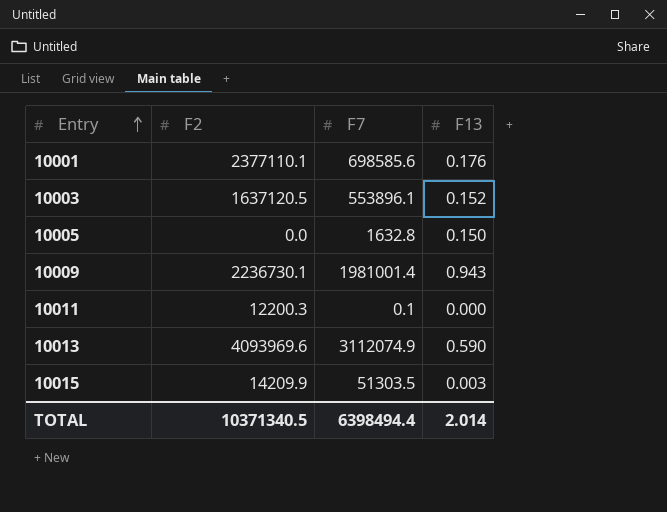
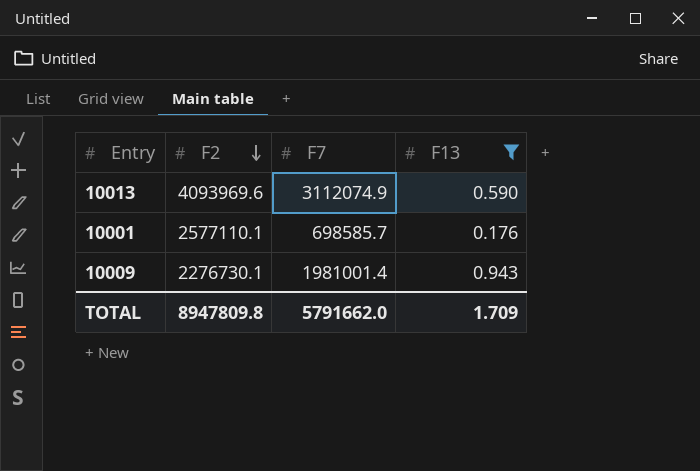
filter: none -> F13 >= 0.176
row order: Entry ascending -> F2 descending
10001 | F2: 2377110.1 -> 2577110.1
10001 | F7: 698585.6 -> 698585.7
10009 | F2: 2236730.1 -> 2276730.1
TOTAL | F2: 10371340.5 -> 8947809.8
TOTAL | F7: 6398494.4 -> 5791662.0
TOTAL | F13: 2.014 -> 1.709

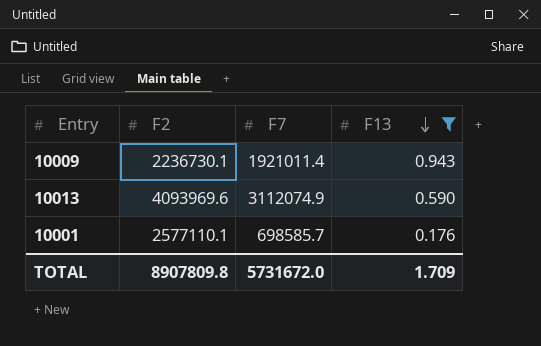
row order: F2 descending -> F13 descending
10009 | F2: 2276730.1 -> 2236730.1
10009 | F7: 1981001.4 -> 1921011.4
TOTAL | F2: 8947809.8 -> 8907809.8
TOTAL | F7: 5791662.0 -> 5731672.0

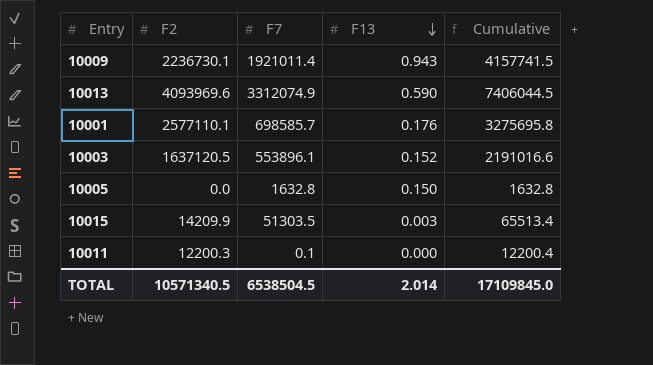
filter: F13 >= 0.176 -> none
column Cumulative | formula: none -> [F2] + [F7]
10013 | F7: 3112074.9 -> 3312074.9
TOTAL | F2: 8907809.8 -> 10571340.5
TOTAL | F7: 5731672.0 -> 6538504.5
TOTAL | F13: 1.709 -> 2.014

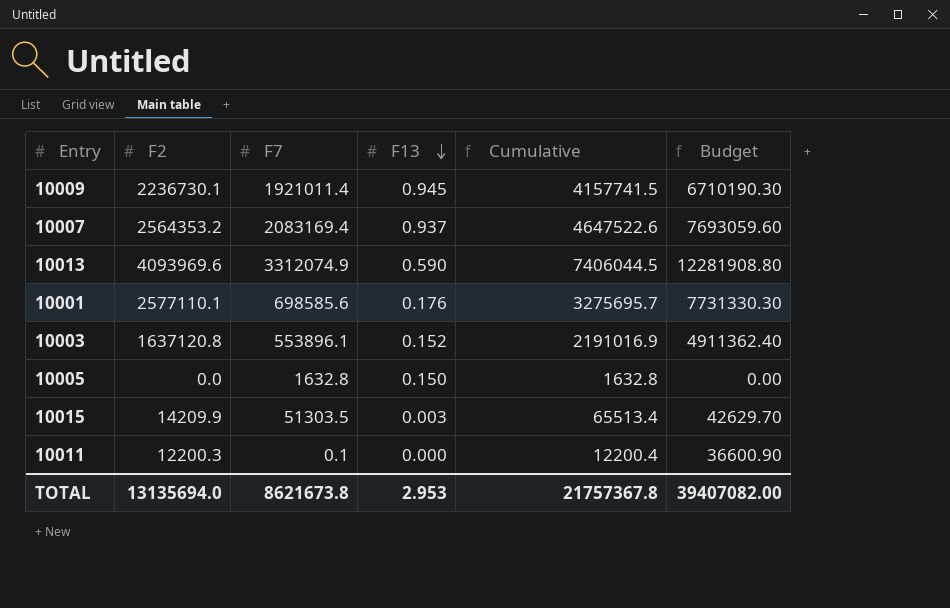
column Budget | formula: none -> [F2] * 3
10009 | F13: 0.943 -> 0.945
row 10007: none -> 2564353.2 | 2083169.4 | 0.937 | 4647522.6 | 7693059.60
10001 | F7: 698585.7 -> 698585.6
10001 | Cumulative: 3275695.8 -> 3275695.7
10003 | F2: 1637120.5 -> 1637120.8
10003 | Cumulative: 2191016.6 -> 2191016.9
TOTAL | F2: 10571340.5 -> 13135694.0
TOTAL | F7: 6538504.5 -> 8621673.8
TOTAL | F13: 2.014 -> 2.953
TOTAL | Cumulative: 17109845.0 -> 21757367.8

